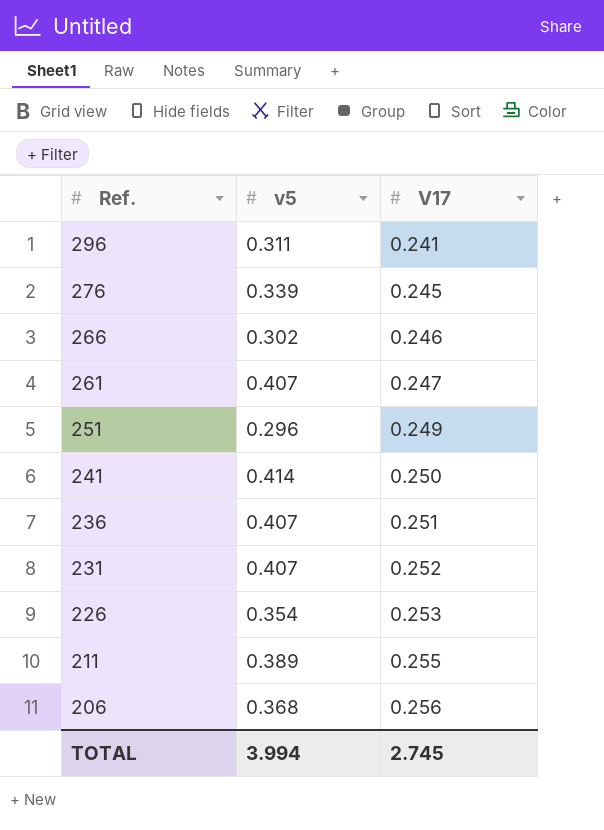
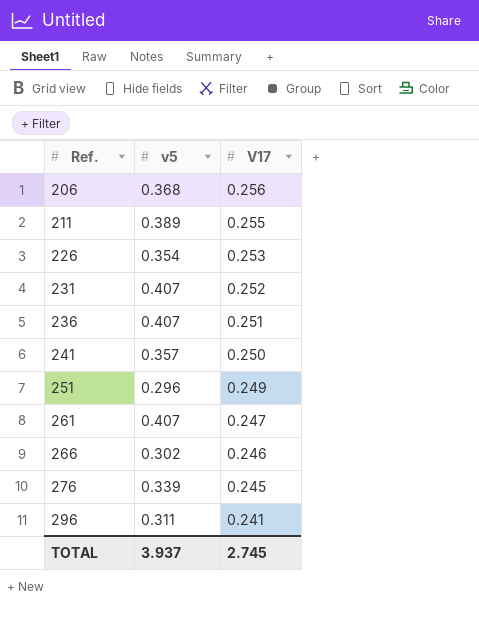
row order: Ref. descending -> Ref. ascending
241 | v5: 0.414 -> 0.357
TOTAL | v5: 3.994 -> 3.937

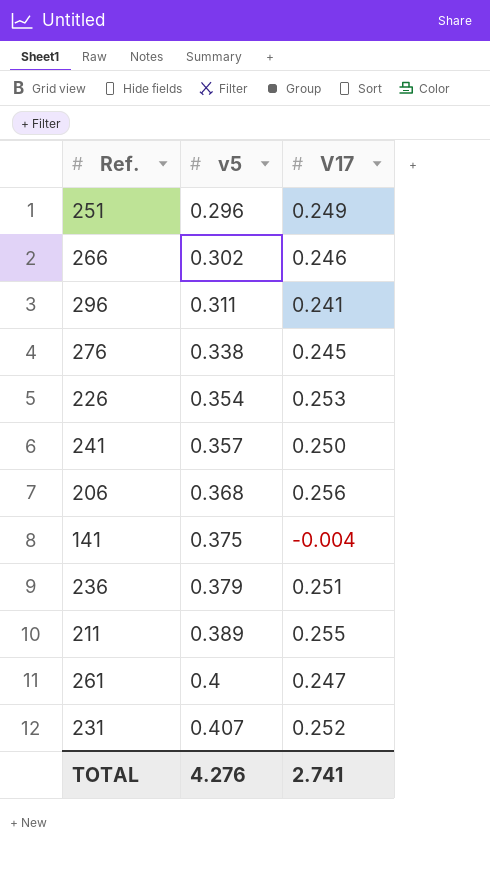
row order: Ref. ascending -> v5 ascending
276 | v5: 0.339 -> 0.338
row 141: none -> 0.375 | -0.004
236 | v5: 0.407 -> 0.379
261 | v5: 0.407 -> 0.4
TOTAL | v5: 3.937 -> 4.276
TOTAL | V17: 2.745 -> 2.741

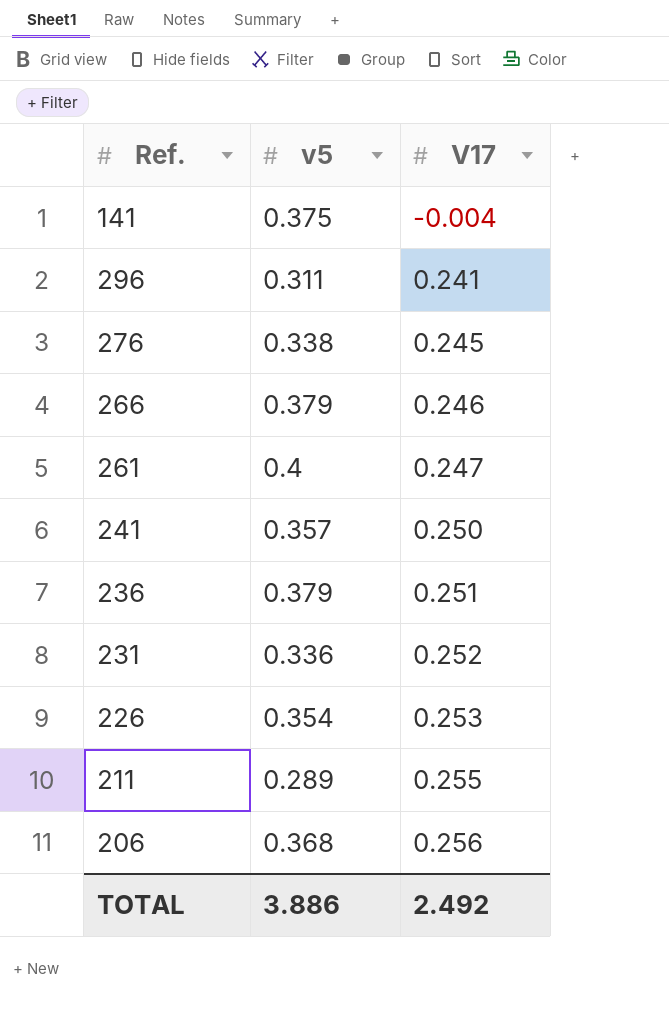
row order: v5 ascending -> V17 ascending
row 251: 0.296 | 0.249 -> none
266 | v5: 0.302 -> 0.379
231 | v5: 0.407 -> 0.336
211 | v5: 0.389 -> 0.289
TOTAL | v5: 4.276 -> 3.886
TOTAL | V17: 2.741 -> 2.492

